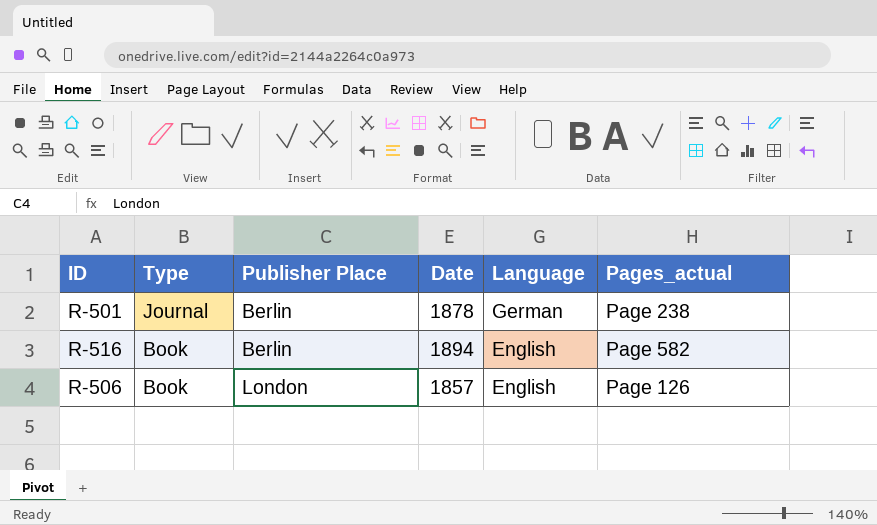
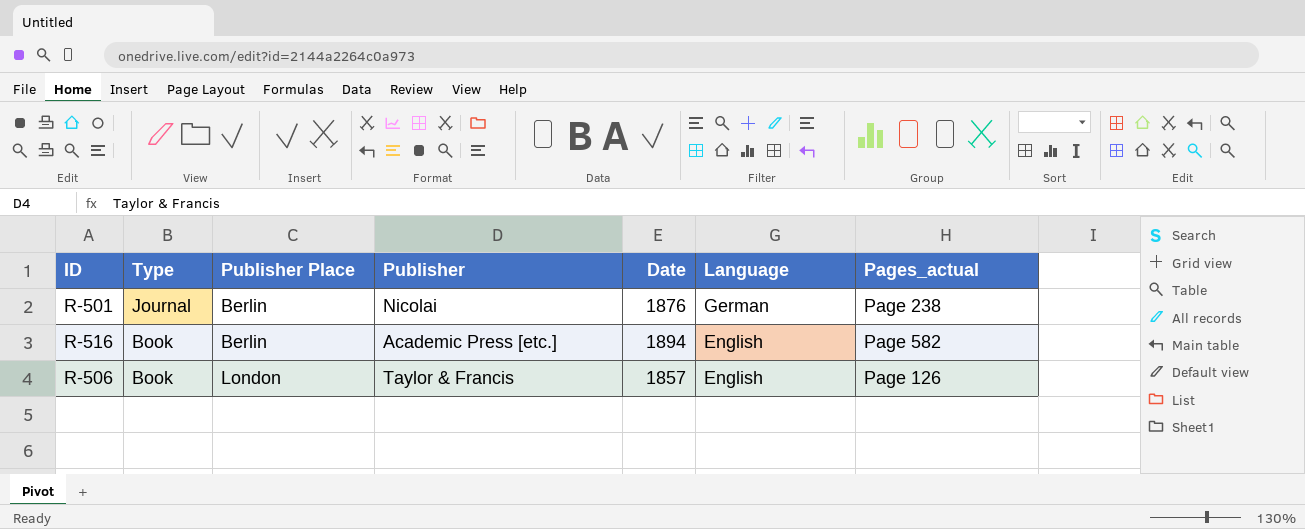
column Publisher | position: none -> 4
R-501 | Date: 1878 -> 1876

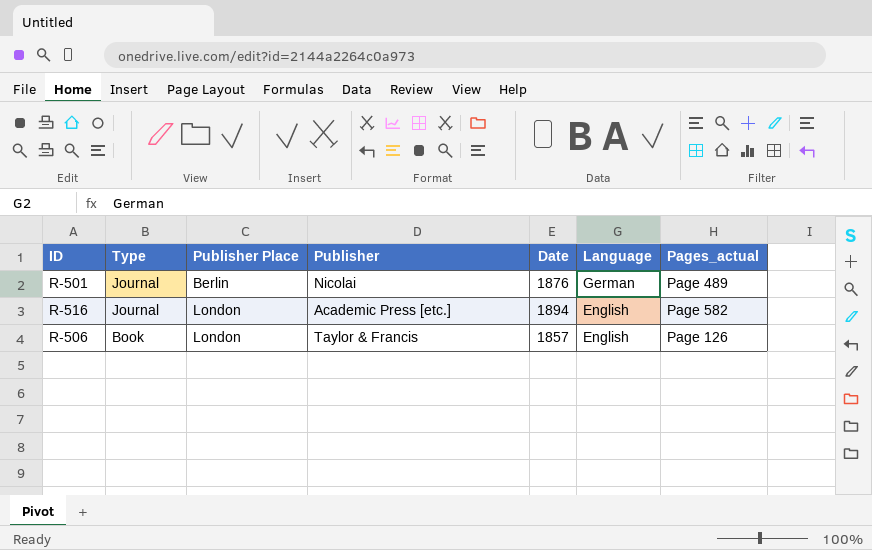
R-501 | Pages_actual: Page 238 -> Page 489
R-516 | Type: Book -> Journal
R-516 | Publisher Place: Berlin -> London

